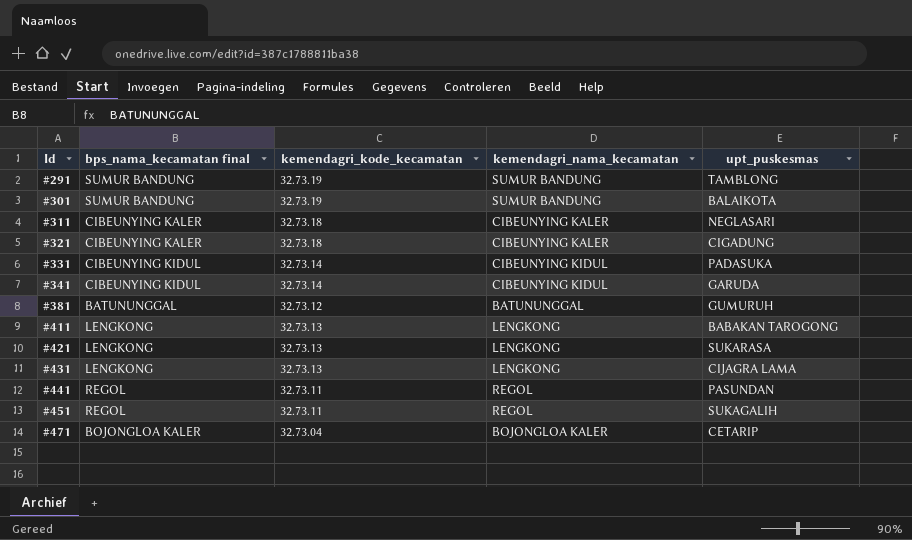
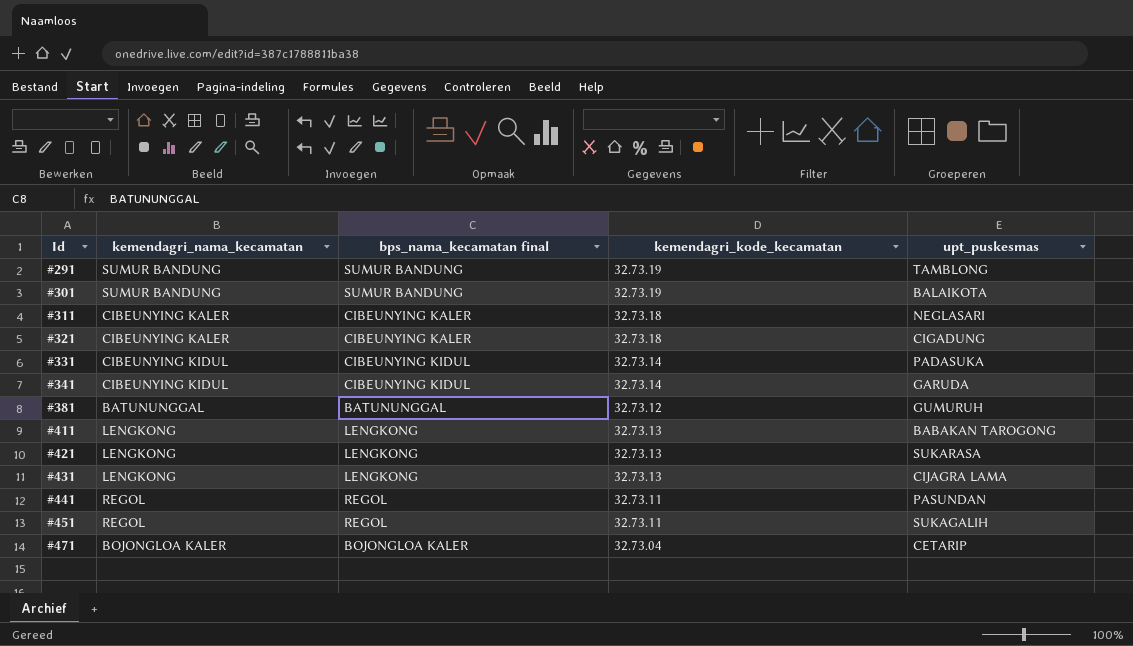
column kemendagri_nama_kecamatan | position: 4 -> 2

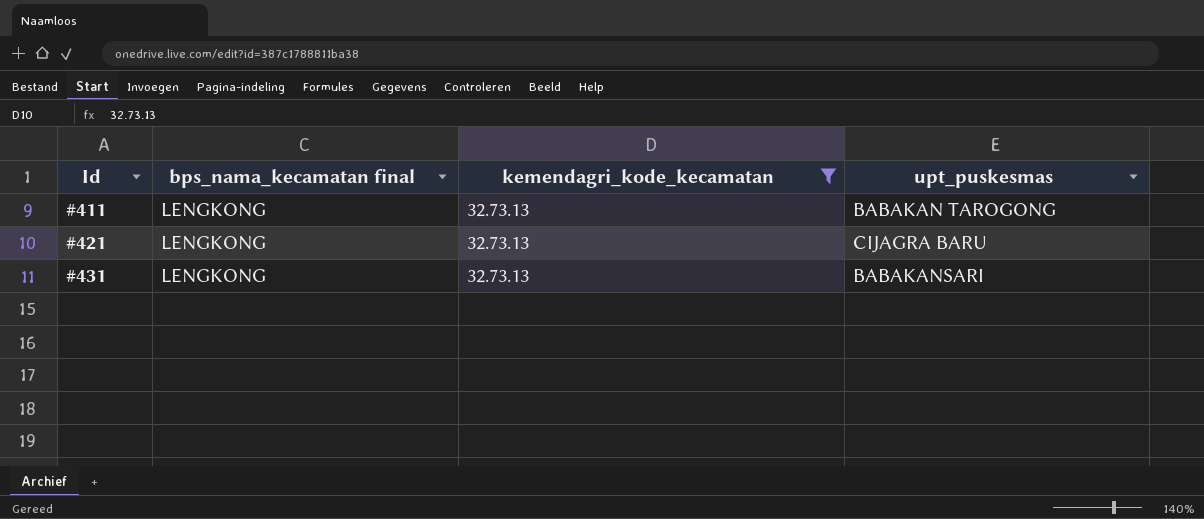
filter: none -> kemendagri_kode_kecamatan = 32.73.13
column kemendagri_nama_kecamatan | position: 2 -> none
#421 | upt_puskesmas: SUKARASA -> CIJAGRA BARU
#431 | upt_puskesmas: CIJAGRA LAMA -> BABAKANSARI

